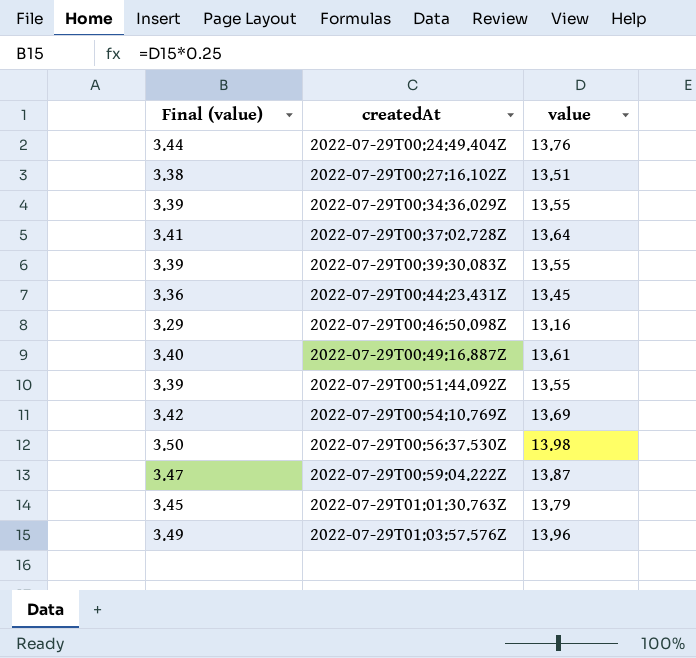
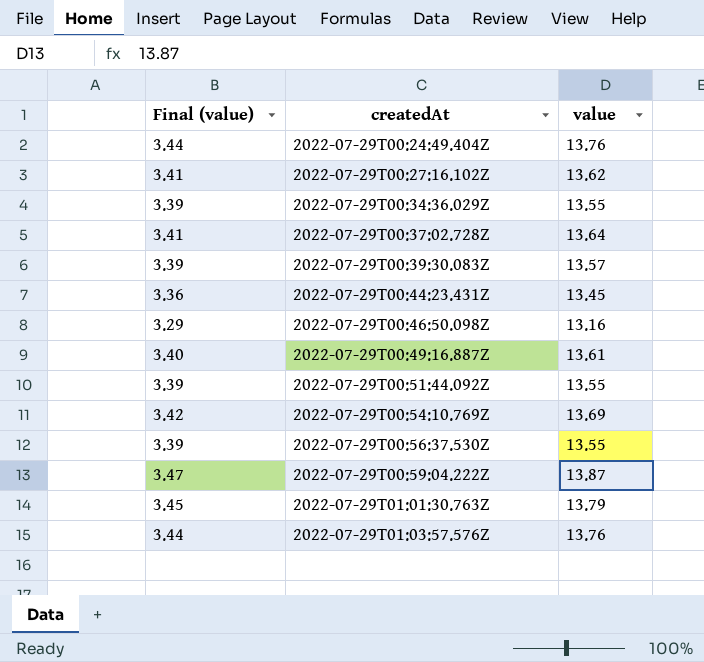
2022-07-29T00:27:16.102Z | Final (value): 3.38 -> 3.41
2022-07-29T00:27:16.102Z | value: 13.51 -> 13.62
2022-07-29T00:39:30.083Z | value: 13.55 -> 13.57
2022-07-29T00:56:37.530Z | Final (value): 3.50 -> 3.39
2022-07-29T00:56:37.530Z | value: 13.98 -> 13.55
2022-07-29T01:03:57.576Z | Final (value): 3.49 -> 3.44
2022-07-29T01:03:57.576Z | value: 13.96 -> 13.76

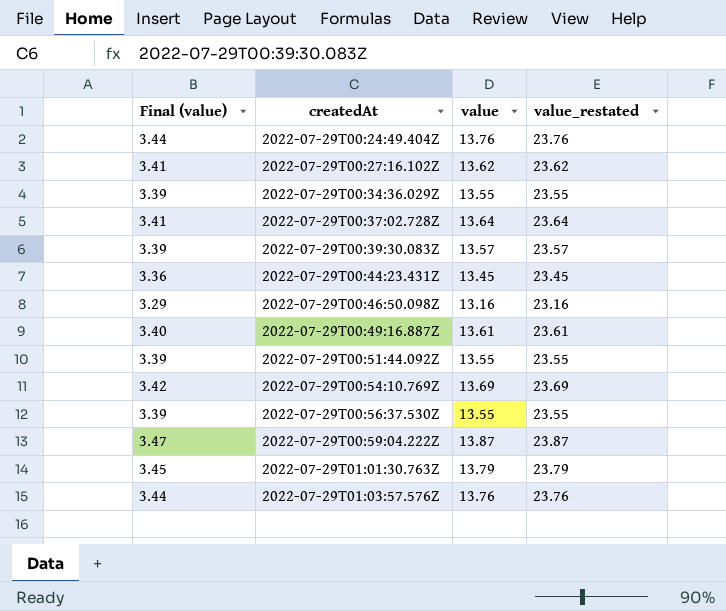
column value_restated | formula: none -> [value] + 10

